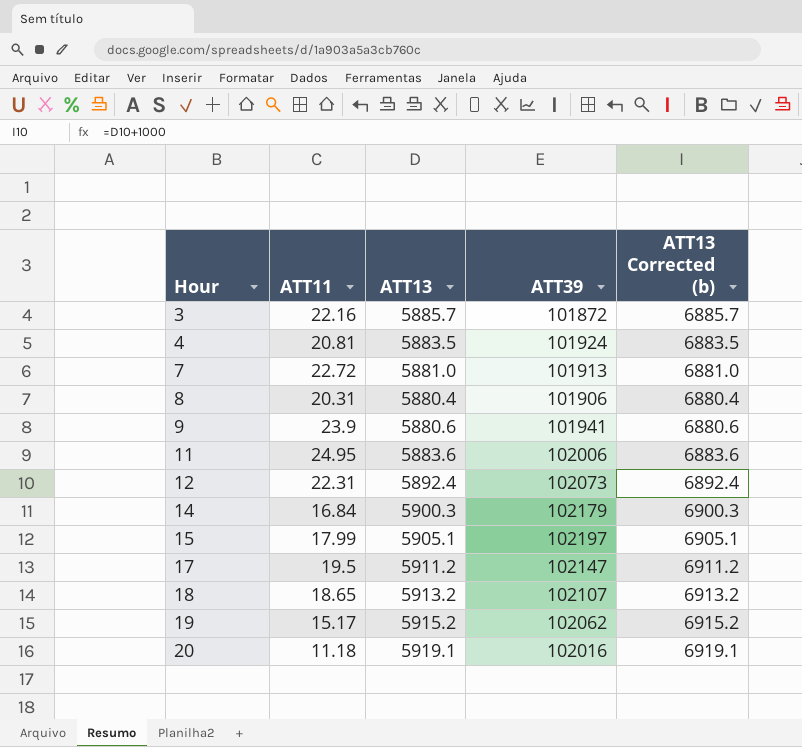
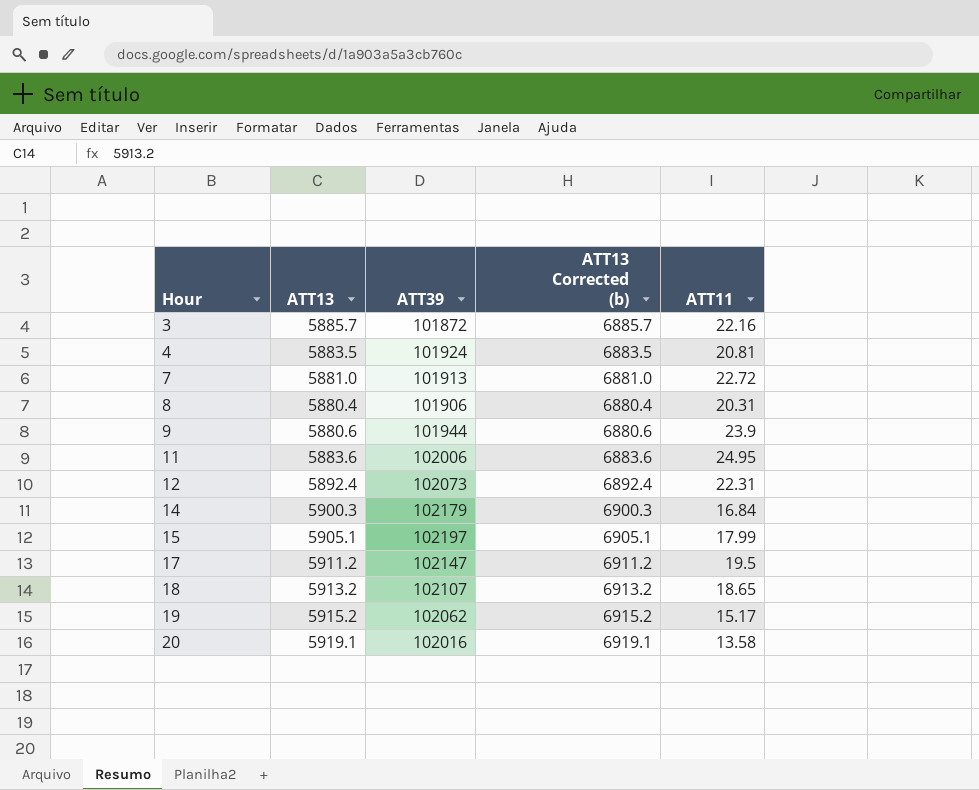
column ATT11 | position: 2 -> 5
9 | ATT39: 101941 -> 101944
20 | ATT11: 11.18 -> 13.58

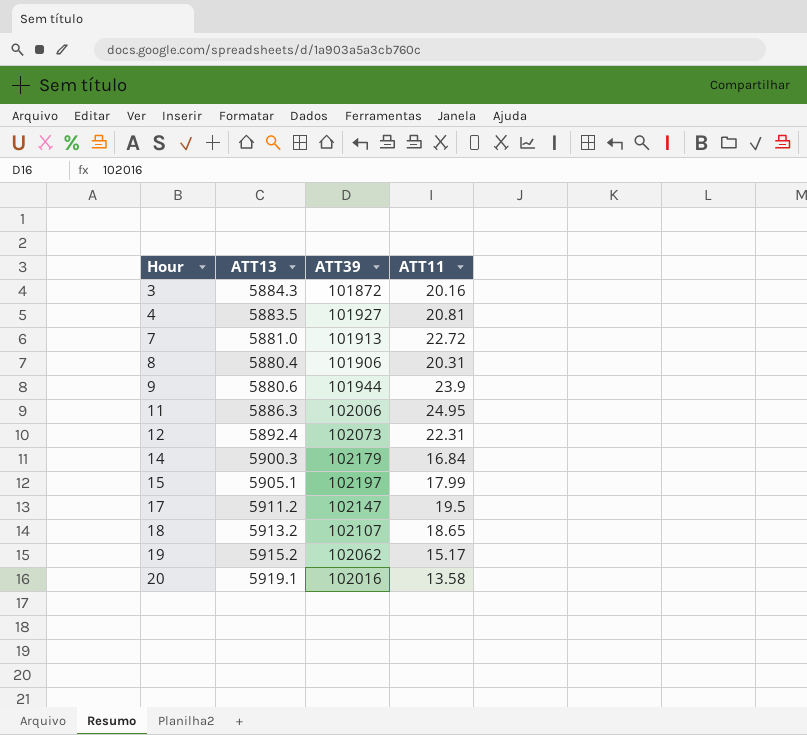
column ATT13 Corrected (b) | formula: [ATT13] + 1000 -> none
3 | ATT13: 5885.7 -> 5884.3
3 | ATT11: 22.16 -> 20.16
4 | ATT39: 101924 -> 101927
11 | ATT13: 5883.6 -> 5886.3

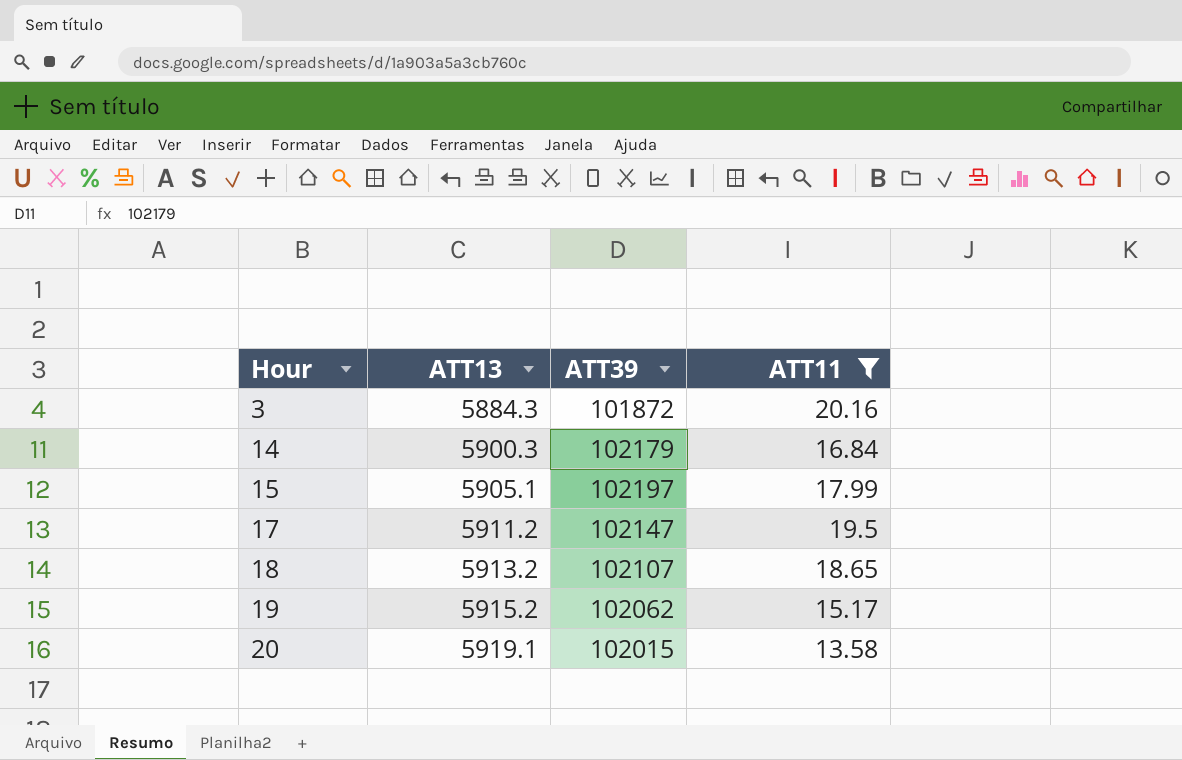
filter: none -> ATT11 <= 20.16
20 | ATT39: 102016 -> 102015

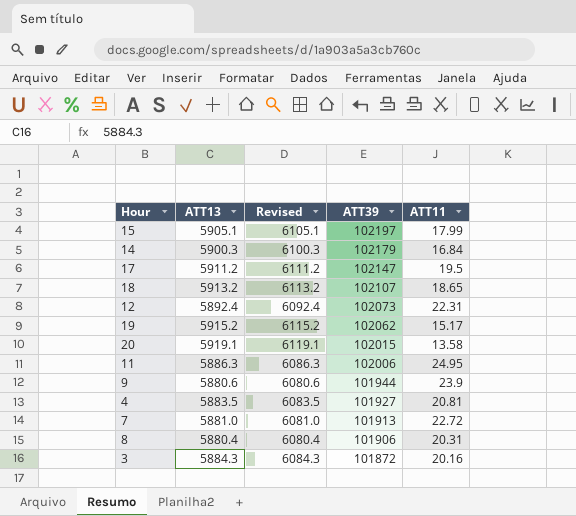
filter: ATT11 <= 20.16 -> none
row order: Hour ascending -> ATT39 descending
column Revised | formula: none -> [ATT13] + 200

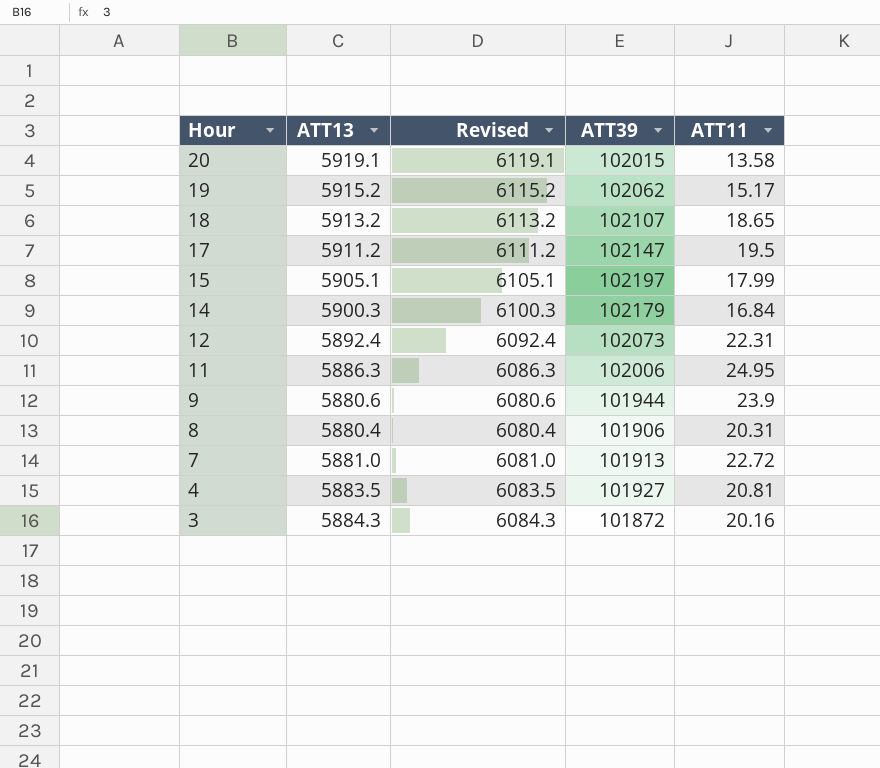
row order: ATT39 descending -> Hour descending

